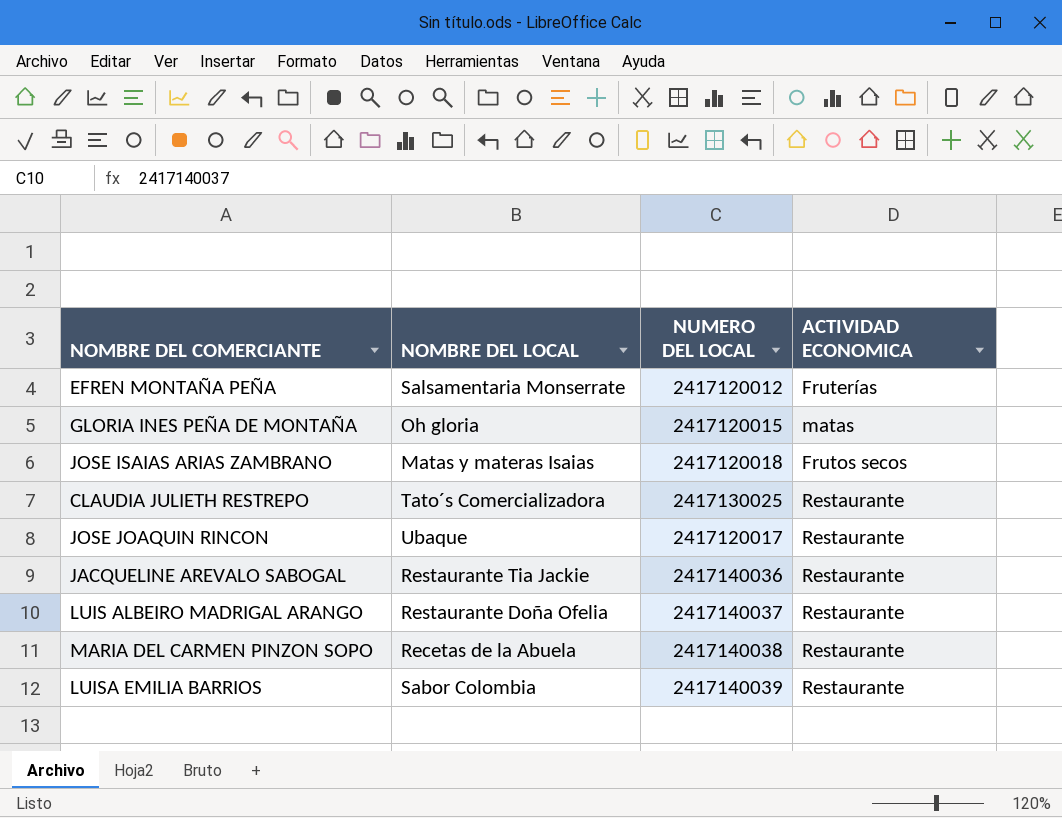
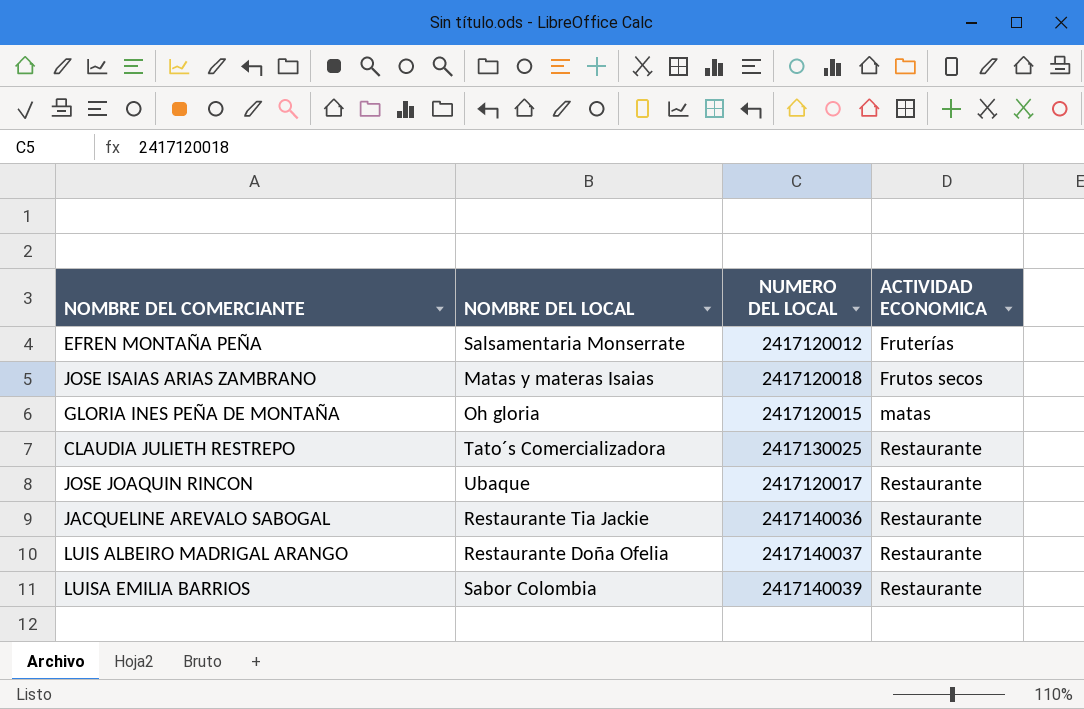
row order: none -> ACTIVIDAD ECONOMICA ascending
row MARIA DEL CARMEN PINZON SOPO: Recetas de la Abuela | 2417140038 | Restaurante -> none

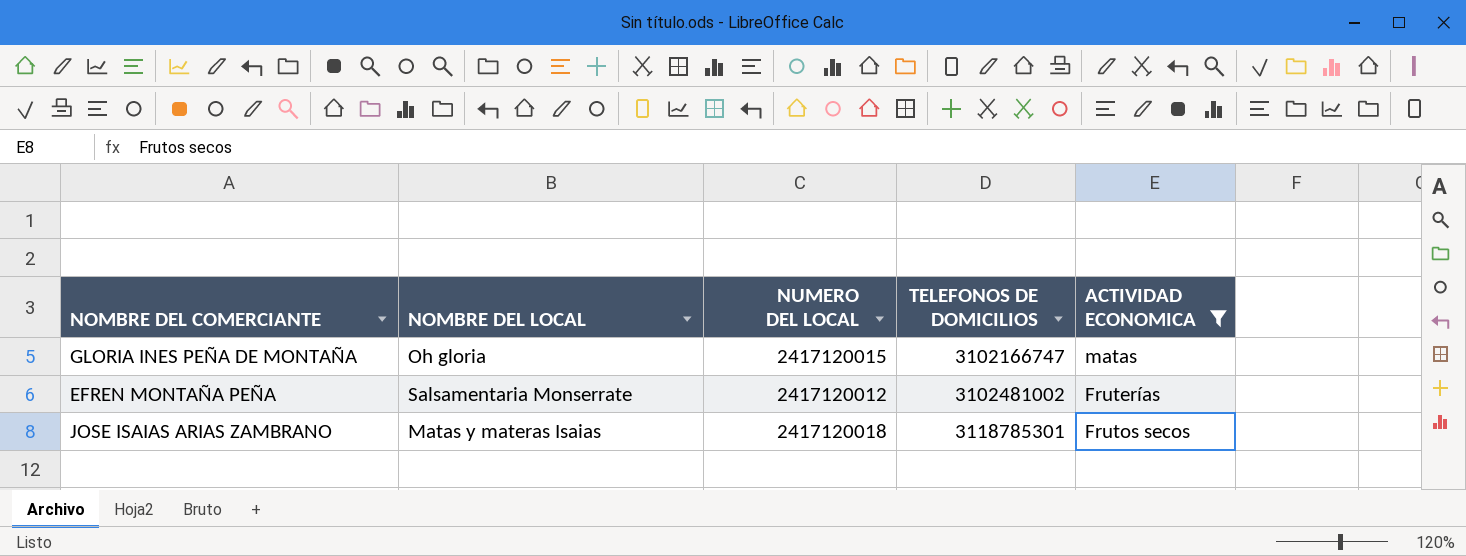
filter: none -> ACTIVIDAD ECONOMICA != Restaurante
row order: ACTIVIDAD ECONOMICA ascending -> TELEFONOS DE DOMICILIOS ascending
column TELEFONOS DE DOMICILIOS | position: none -> 4

